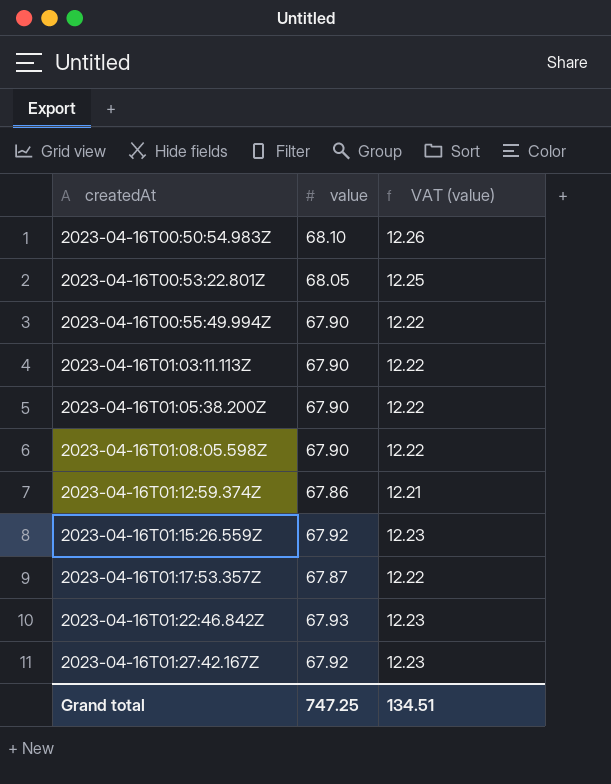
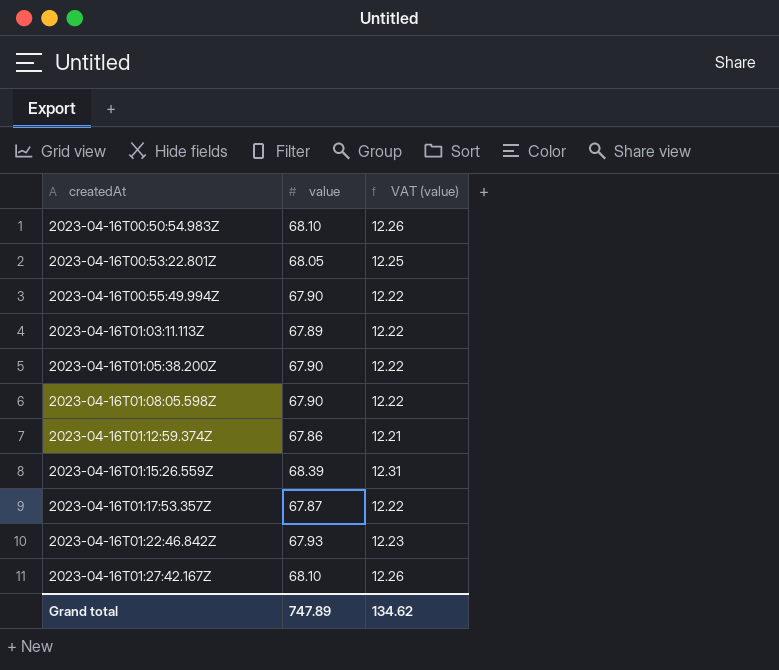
2023-04-16T01:03:11.113Z | value: 67.90 -> 67.89
2023-04-16T01:15:26.559Z | value: 67.92 -> 68.39
2023-04-16T01:15:26.559Z | VAT (value): 12.23 -> 12.31
2023-04-16T01:27:42.167Z | value: 67.92 -> 68.10
2023-04-16T01:27:42.167Z | VAT (value): 12.23 -> 12.26
Grand total | value: 747.25 -> 747.89
Grand total | VAT (value): 134.51 -> 134.62

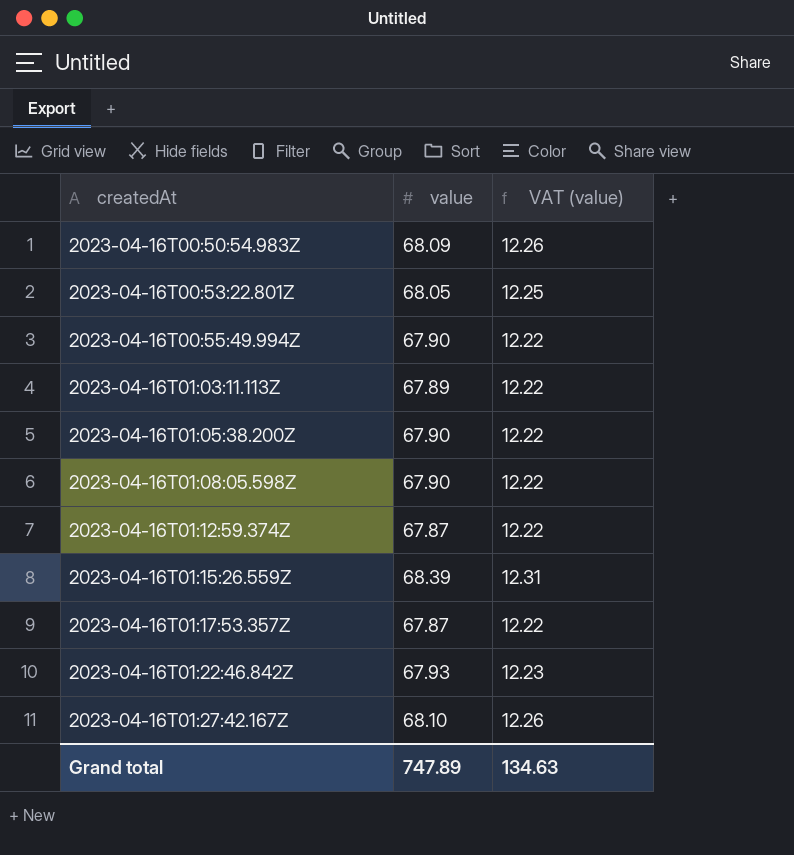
2023-04-16T00:50:54.983Z | value: 68.10 -> 68.09
2023-04-16T01:12:59.374Z | value: 67.86 -> 67.87
2023-04-16T01:12:59.374Z | VAT (value): 12.21 -> 12.22
Grand total | VAT (value): 134.62 -> 134.63

